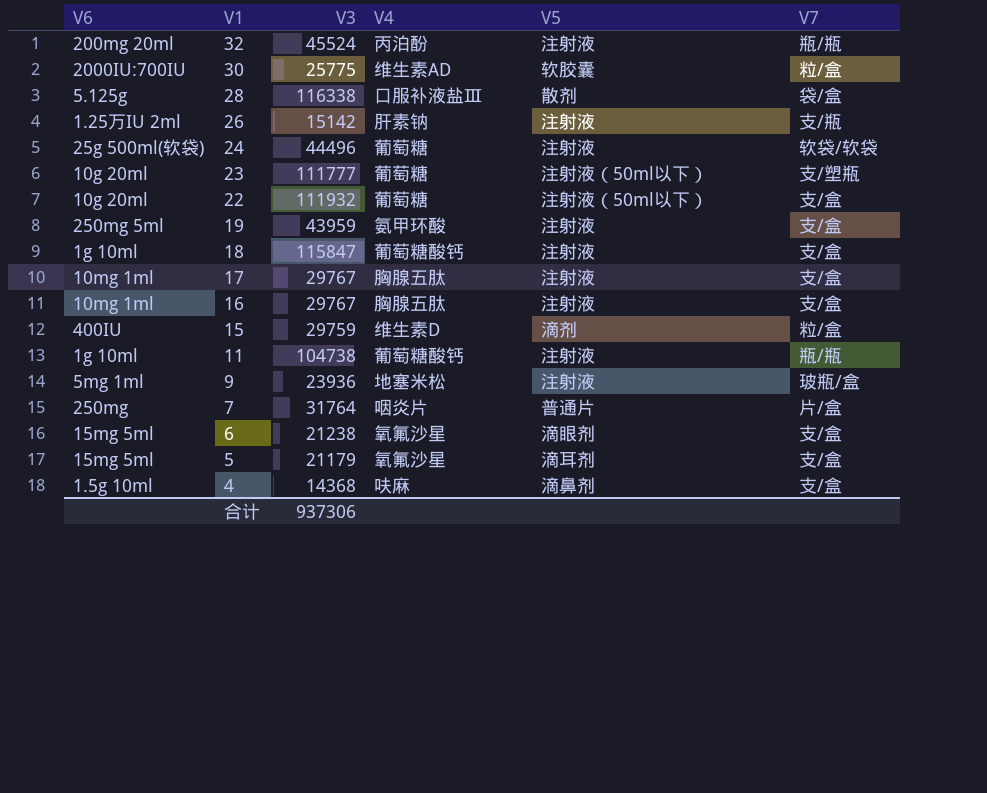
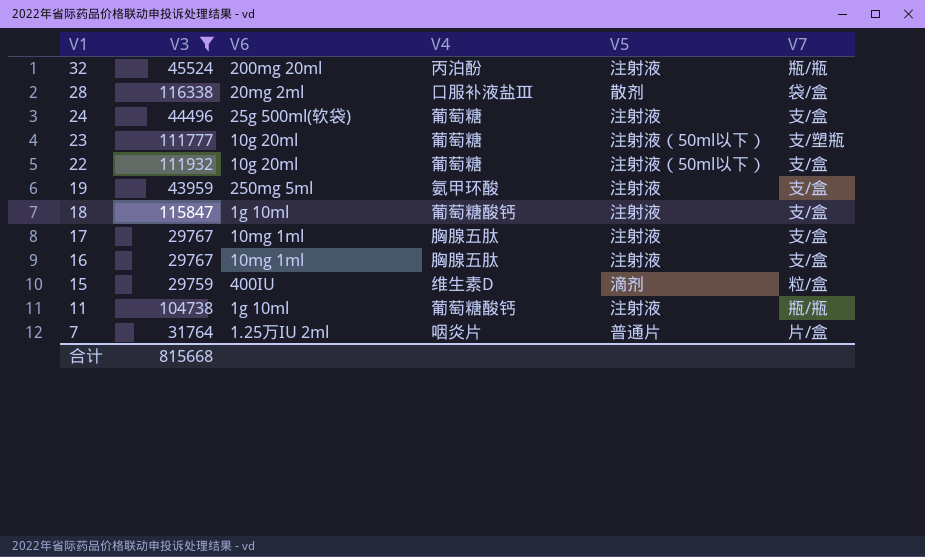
filter: none -> V3 >= 29759
column V6 | position: 1 -> 3
28 | V6: 5.125g -> 20mg 2ml
24 | V7: 软袋/软袋 -> 支/盒
7 | V6: 250mg -> 1.25万IU 2ml
合计 | V3: 937306 -> 815668

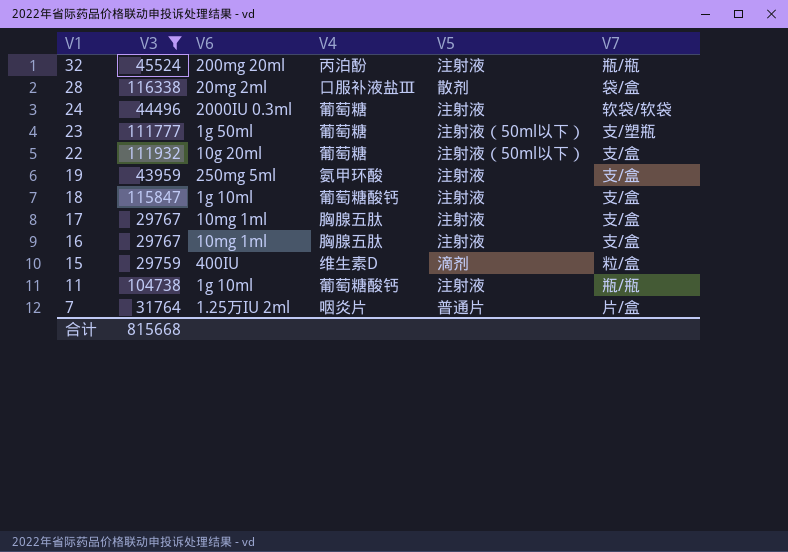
24 | V6: 25g 500ml(软袋) -> 2000IU 0.3ml
24 | V7: 支/盒 -> 软袋/软袋
23 | V6: 10g 20ml -> 1g 50ml

